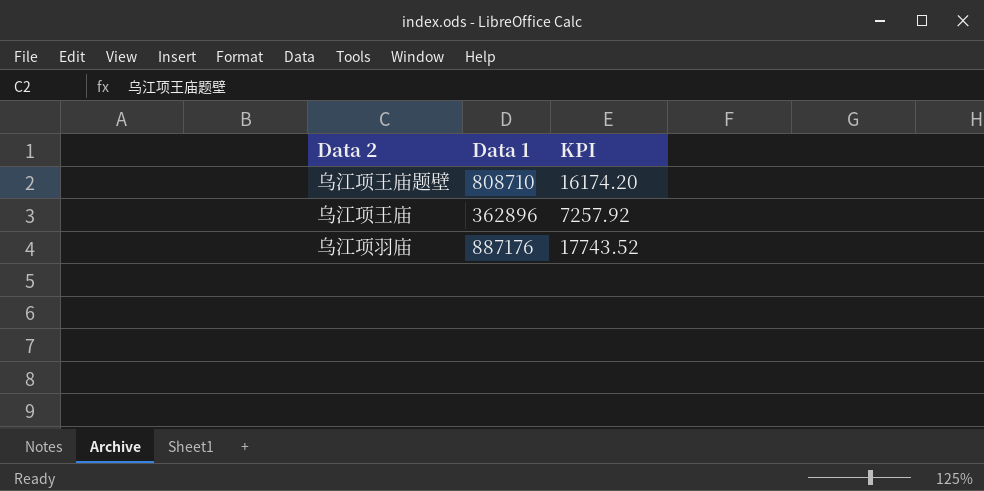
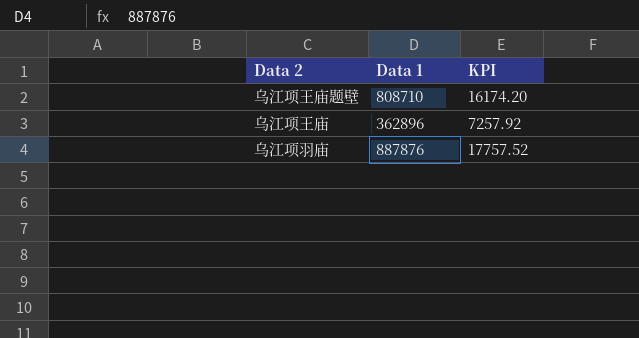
乌江项羽庙 | Data 1: 887176 -> 887876
乌江项羽庙 | KPI: 17743.52 -> 17757.52

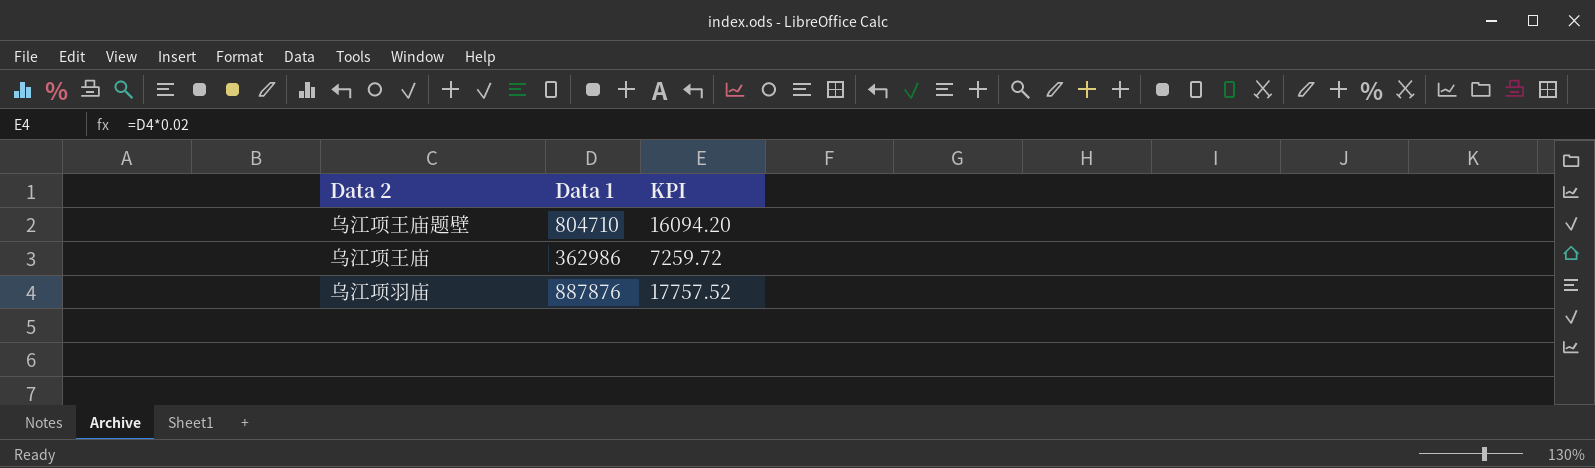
乌江项王庙题壁 | Data 1: 808710 -> 804710
乌江项王庙题壁 | KPI: 16174.20 -> 16094.20
乌江项王庙 | Data 1: 362896 -> 362986
乌江项王庙 | KPI: 7257.92 -> 7259.72

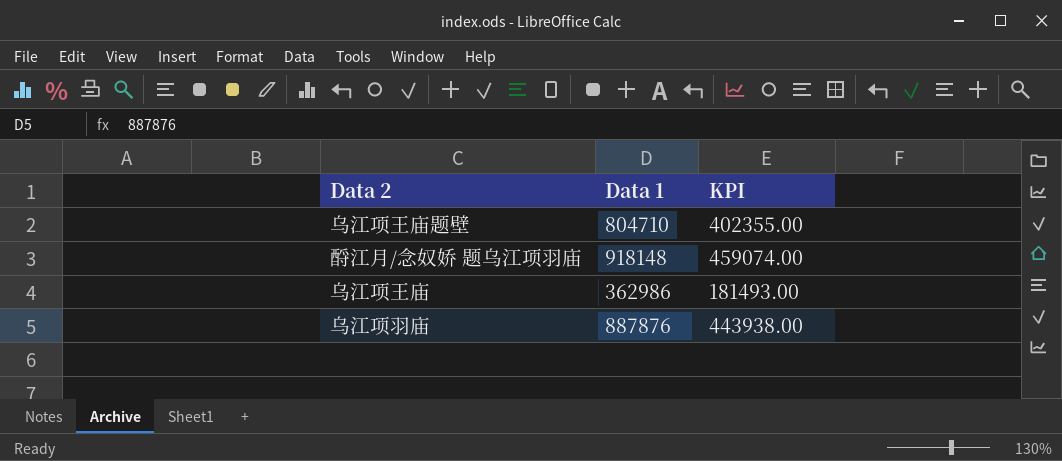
column KPI | formula: [Data 1] * 0.02 -> [Data 1] * 0.5
row 酹江月/念奴娇 题乌江项羽庙: none -> 918148 | 459074.00

